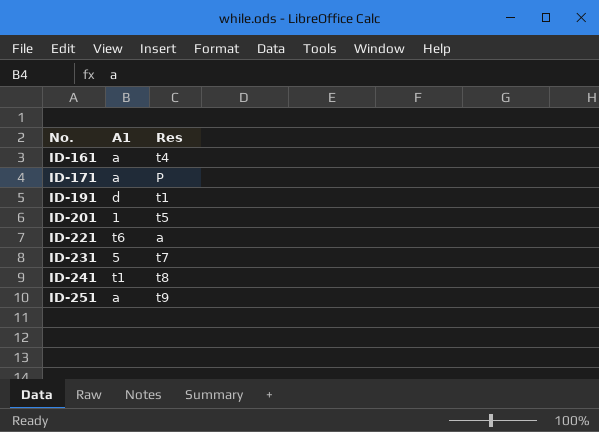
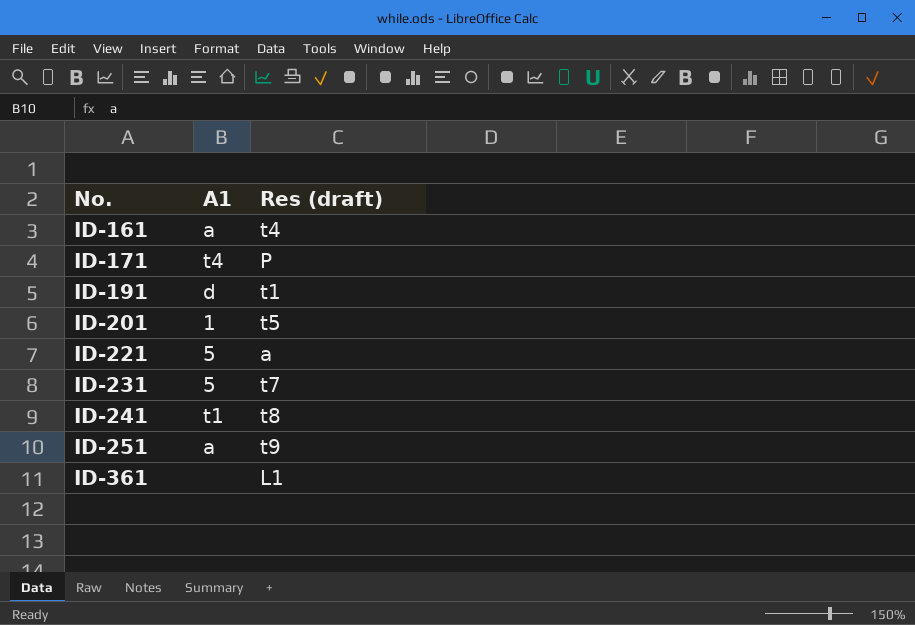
column name: Res -> Res (draft)
ID-171 | A1: a -> t4
ID-221 | A1: t6 -> 5
row ID-361: none -> none | L1

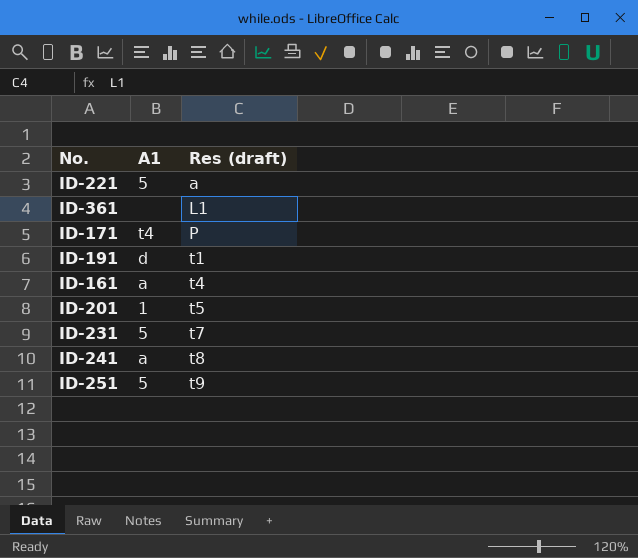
row order: No. ascending -> Res (draft) ascending
ID-241 | A1: t1 -> a
ID-251 | A1: a -> 5

